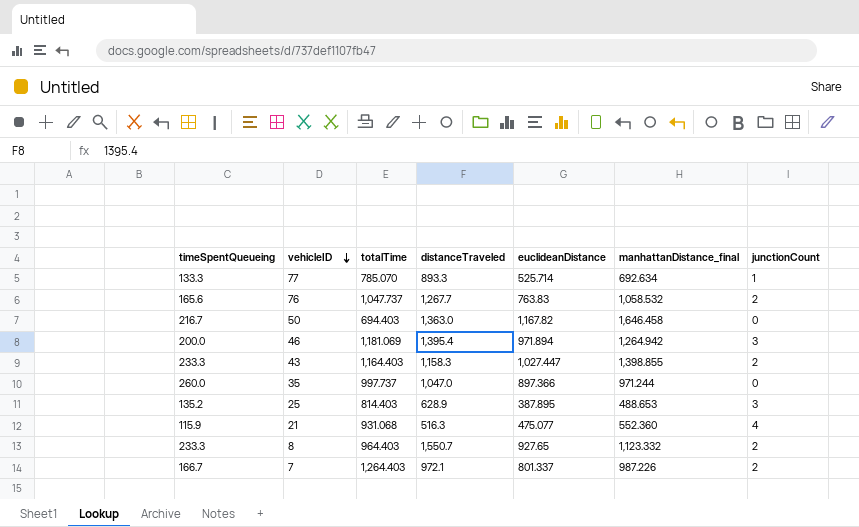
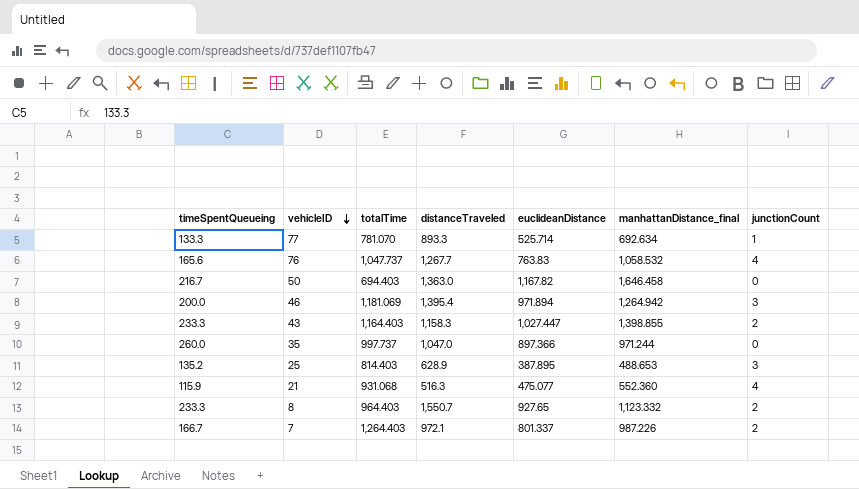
77 | totalTime: 785.070 -> 781.070
76 | junctionCount: 2 -> 4

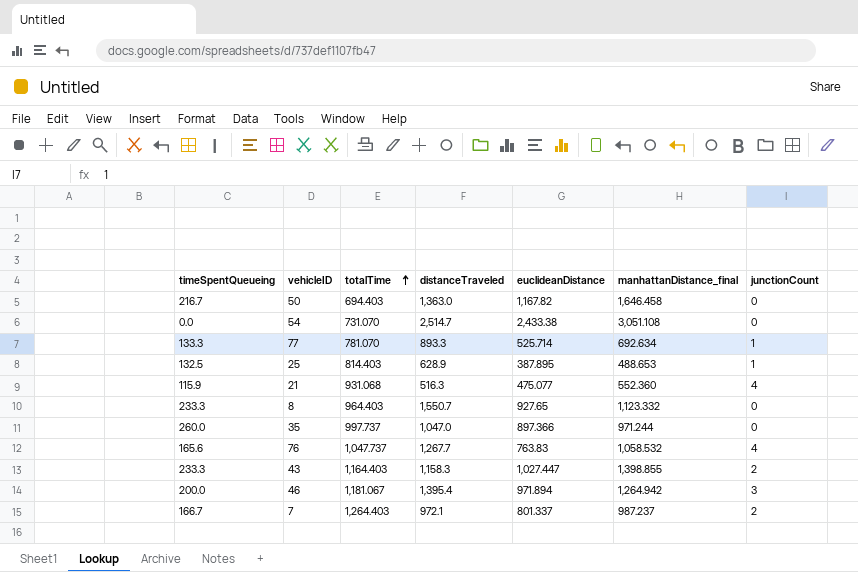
row order: vehicleID descending -> totalTime ascending
row 54: none -> 0.0 | 731.070 | 2,514.7 | 2,433.38 | 3,051.108 | 0
25 | timeSpentQueueing: 135.2 -> 132.5
25 | junctionCount: 3 -> 1
8 | junctionCount: 2 -> 0
46 | totalTime: 1,181.069 -> 1,181.067
7 | manhattanDistance_final: 987.226 -> 987.237

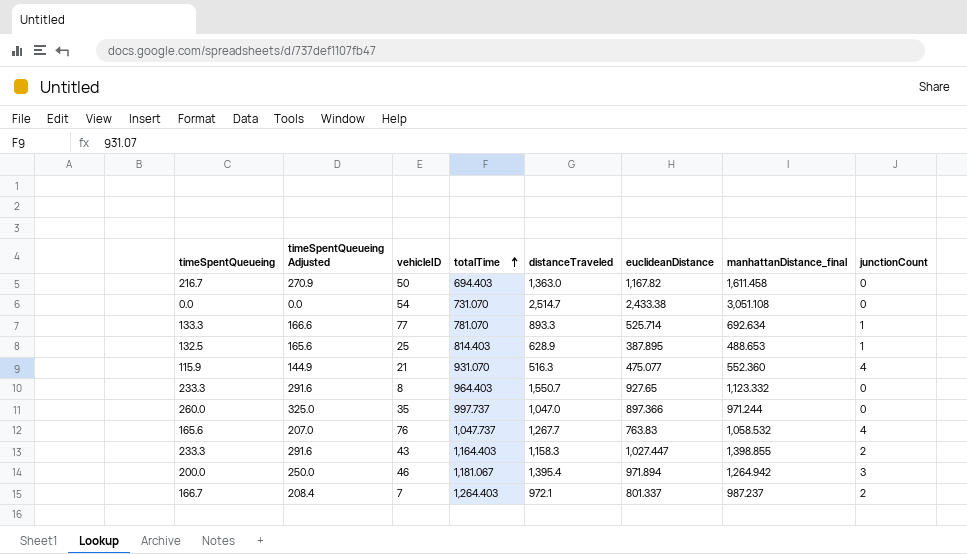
column timeSpentQueueing Adjusted | formula: none -> [timeSpentQueueing] * 1.25
50 | manhattanDistance_final: 1,646.458 -> 1,611.458
21 | totalTime: 931.068 -> 931.070

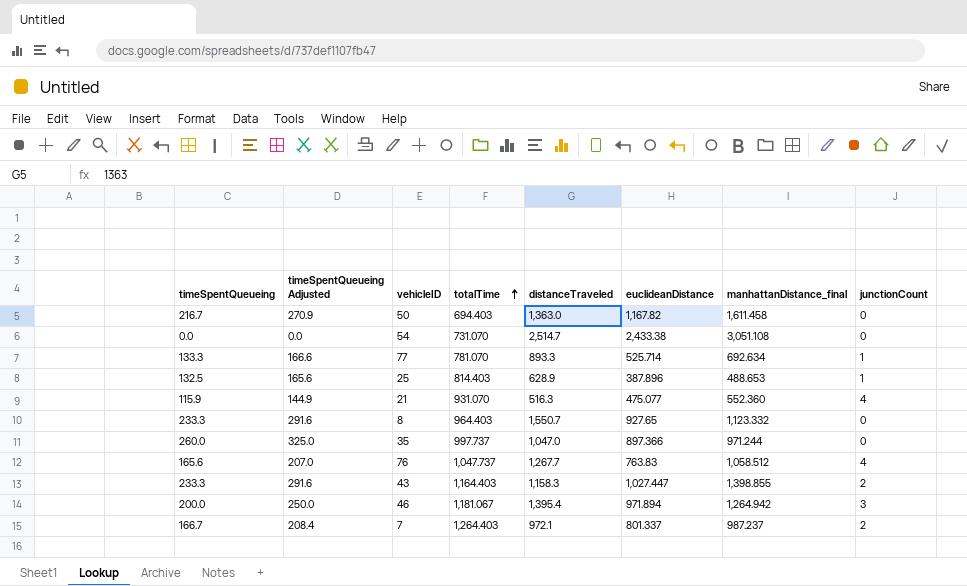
25 | euclideanDistance: 387.895 -> 387.896
76 | manhattanDistance_final: 1,058.532 -> 1,058.512

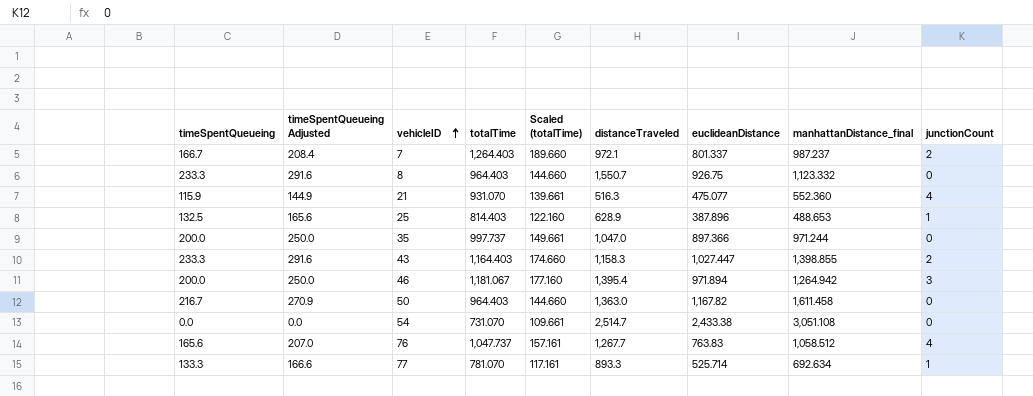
row order: totalTime ascending -> vehicleID ascending
column Scaled (totalTime) | formula: none -> [totalTime] * 0.15
8 | euclideanDistance: 927.65 -> 926.75
35 | timeSpentQueueing: 260.0 -> 200.0
35 | timeSpentQueueing Adjusted: 325.0 -> 250.0
50 | totalTime: 694.403 -> 964.403

